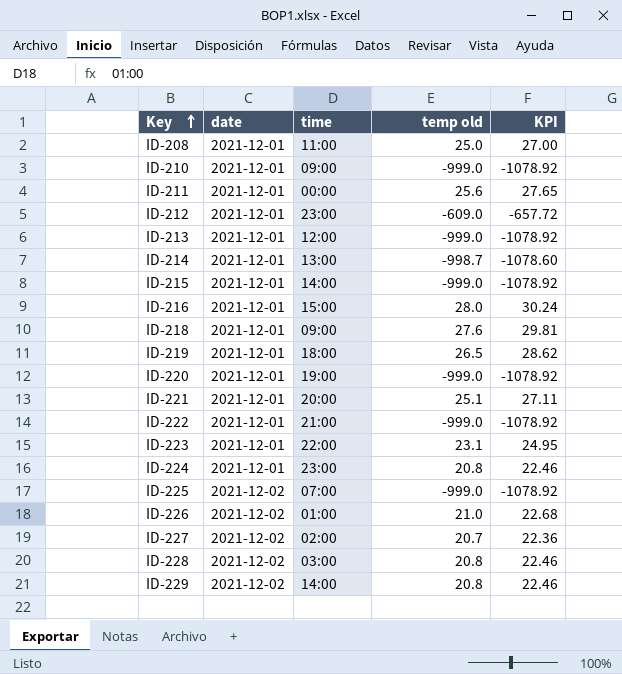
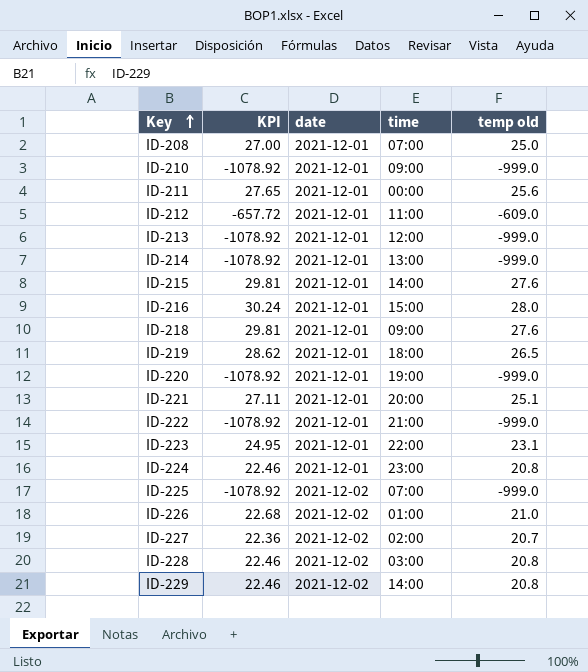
column KPI | position: 5 -> 2
ID-208 | time: 11:00 -> 07:00
ID-212 | time: 23:00 -> 11:00
ID-214 | KPI: -1078.60 -> -1078.92
ID-214 | temp old: -998.7 -> -999.0
ID-215 | KPI: -1078.92 -> 29.81
ID-215 | temp old: -999.0 -> 27.6

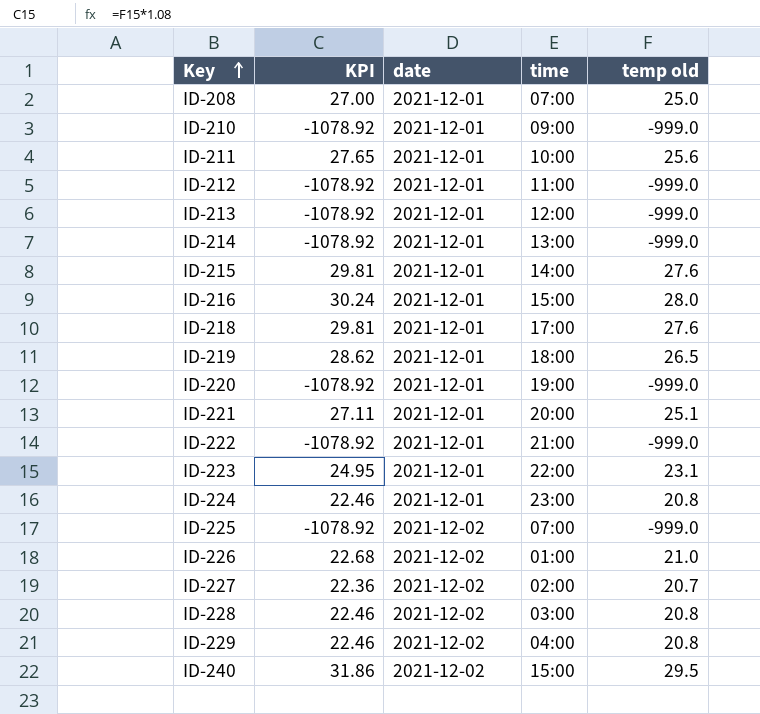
ID-211 | time: 00:00 -> 10:00
ID-212 | KPI: -657.72 -> -1078.92
ID-212 | temp old: -609.0 -> -999.0
ID-218 | time: 09:00 -> 17:00
ID-229 | time: 14:00 -> 04:00
row ID-240: none -> 31.86 | 2021-12-02 | 15:00 | 29.5

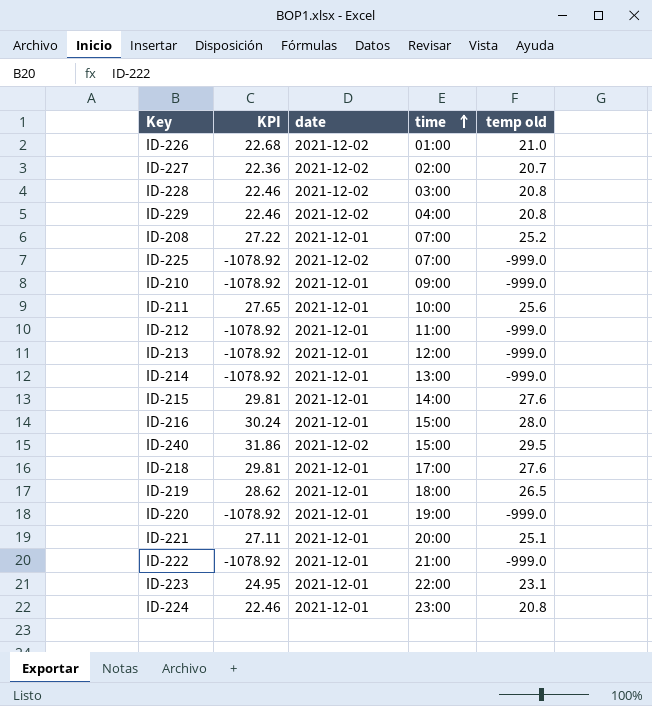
row order: Key ascending -> time ascending
ID-208 | KPI: 27.00 -> 27.22
ID-208 | temp old: 25.0 -> 25.2

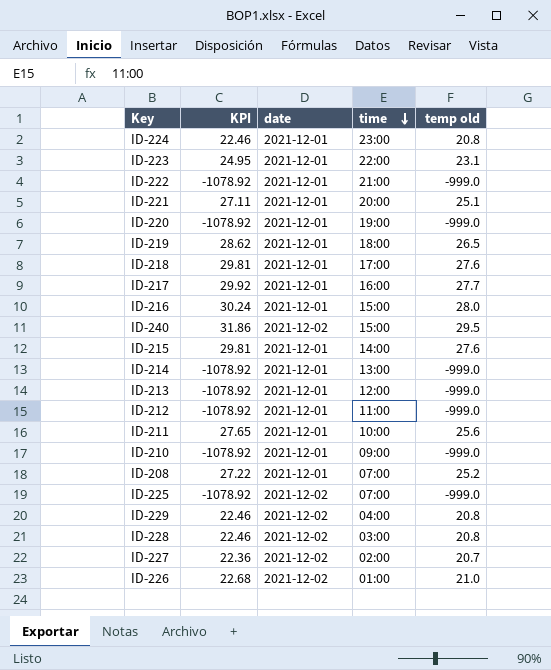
row order: time ascending -> time descending
row ID-217: none -> 29.92 | 2021-12-01 | 16:00 | 27.7

